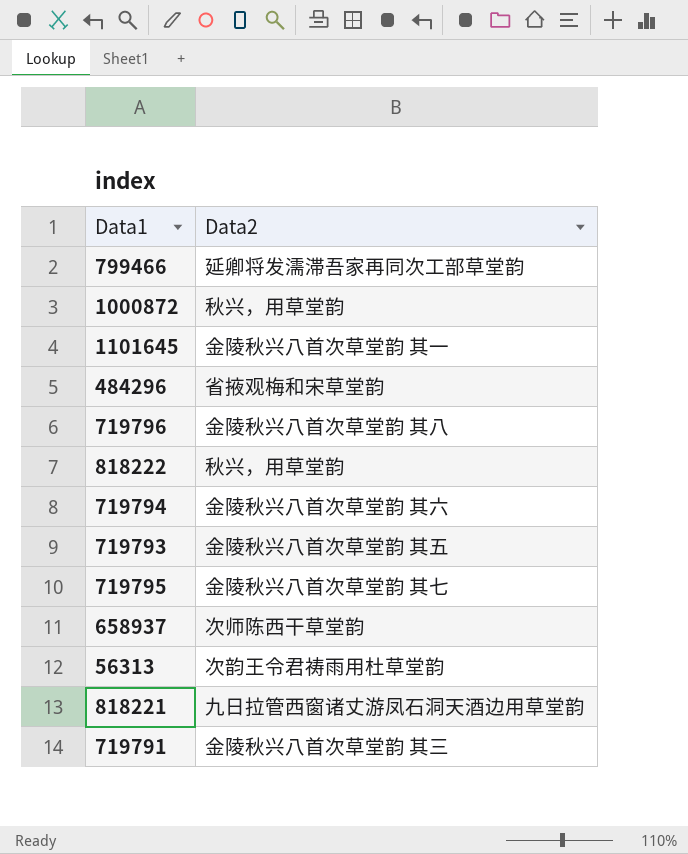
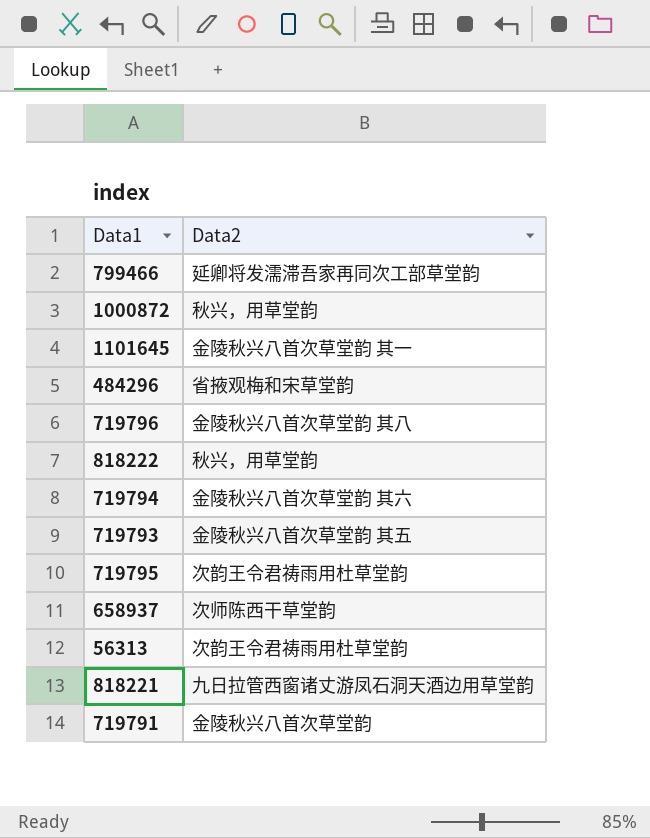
719795 | Data2: 金陵秋兴八首次草堂韵 其七 -> 次韵王令君祷雨用杜草堂韵
719791 | Data2: 金陵秋兴八首次草堂韵 其三 -> 金陵秋兴八首次草堂韵

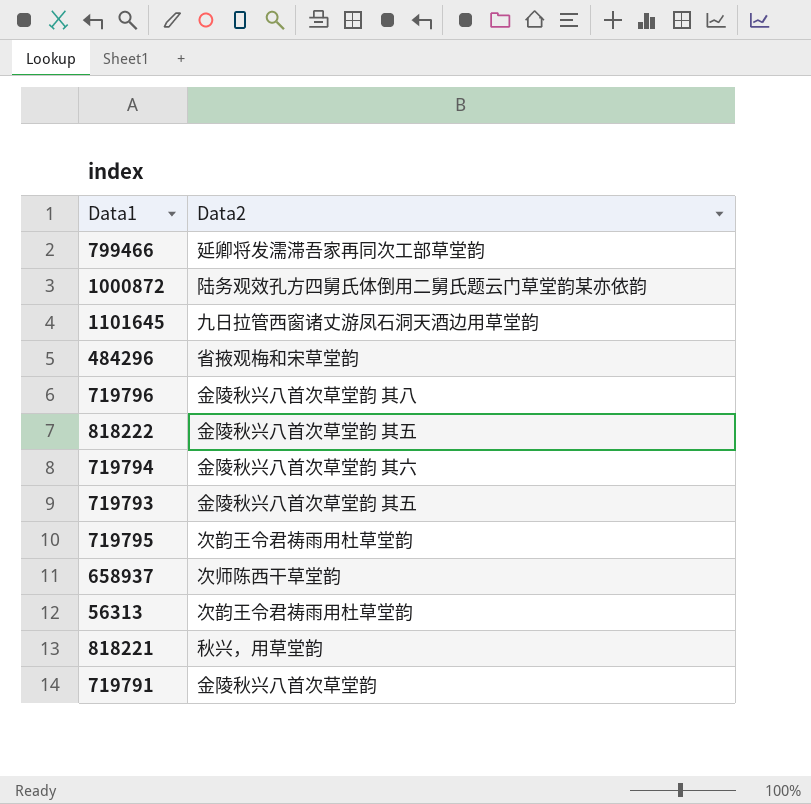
1000872 | Data2: 秋兴，用草堂韵 -> 陆务观效孔方四舅氏体倒用二舅氏题云门草堂韵某亦依韵
1101645 | Data2: 金陵秋兴八首次草堂韵 其一 -> 九日拉管西窗诸丈游凤石洞天酒边用草堂韵
818222 | Data2: 秋兴，用草堂韵 -> 金陵秋兴八首次草堂韵 其五
818221 | Data2: 九日拉管西窗诸丈游凤石洞天酒边用草堂韵 -> 秋兴，用草堂韵

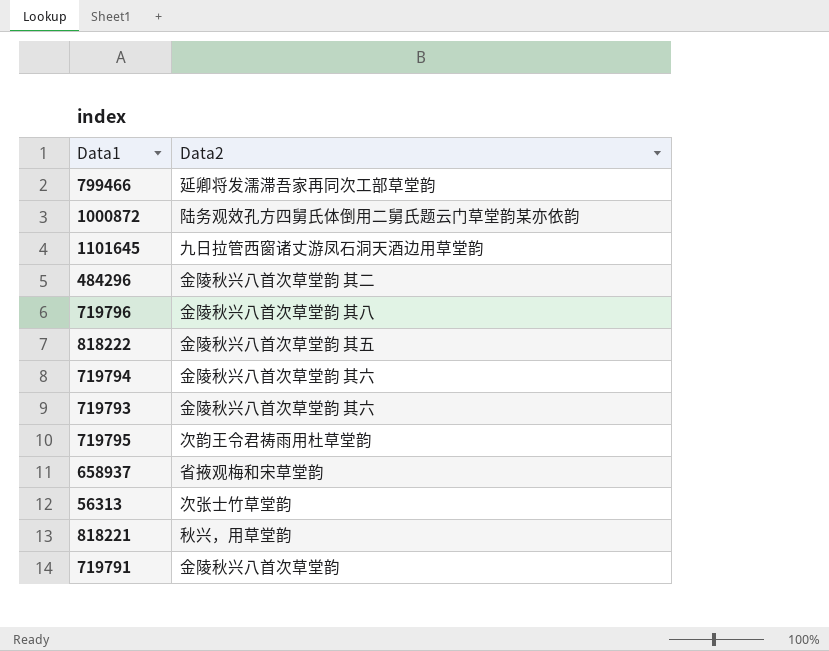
484296 | Data2: 省掖观梅和宋草堂韵 -> 金陵秋兴八首次草堂韵 其二
719793 | Data2: 金陵秋兴八首次草堂韵 其五 -> 金陵秋兴八首次草堂韵 其六
658937 | Data2: 次师陈西干草堂韵 -> 省掖观梅和宋草堂韵
56313 | Data2: 次韵王令君祷雨用杜草堂韵 -> 次张士竹草堂韵

